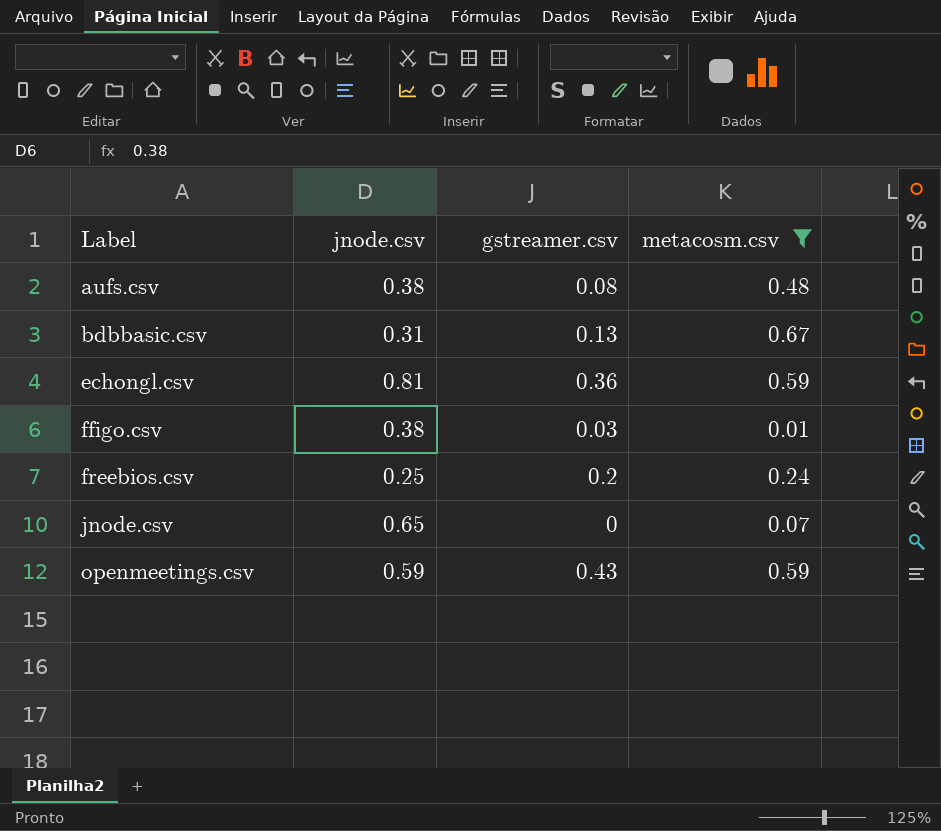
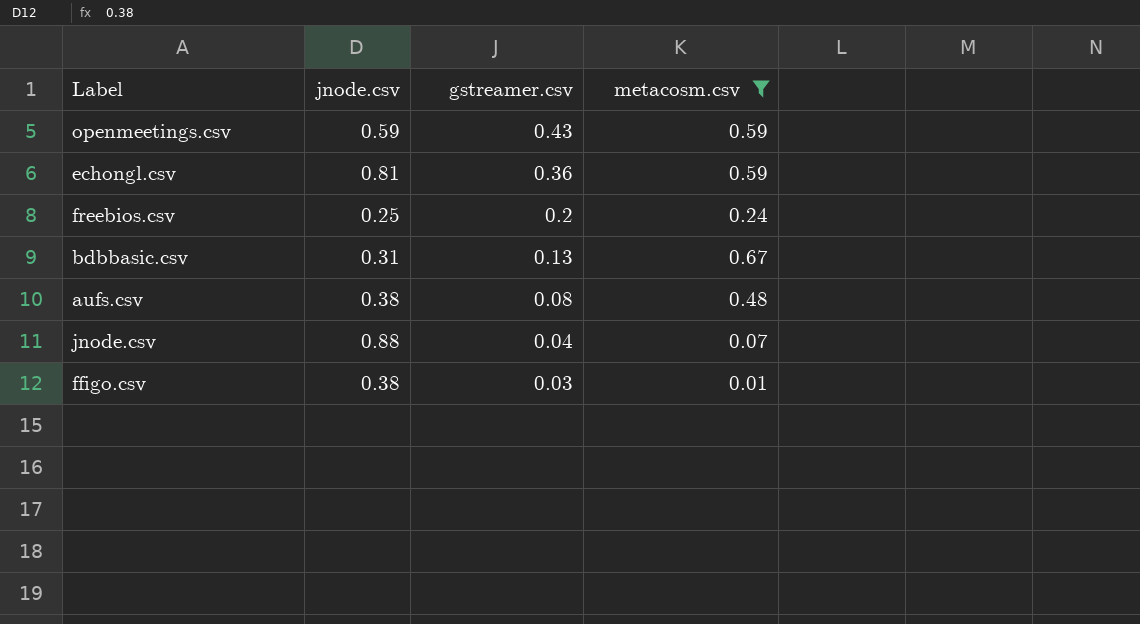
row order: Label ascending -> gstreamer.csv descending
jnode.csv | jnode.csv: 0.65 -> 0.88
jnode.csv | gstreamer.csv: 0 -> 0.04

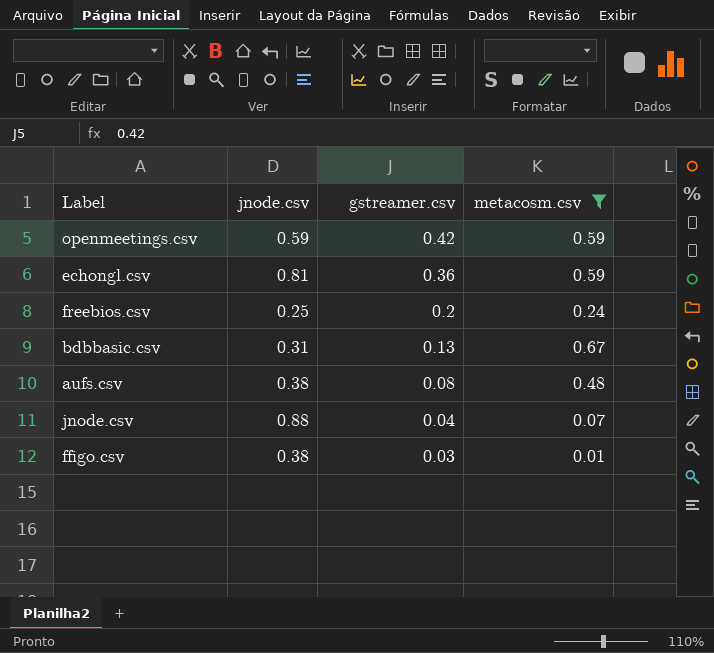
openmeetings.csv | gstreamer.csv: 0.43 -> 0.42

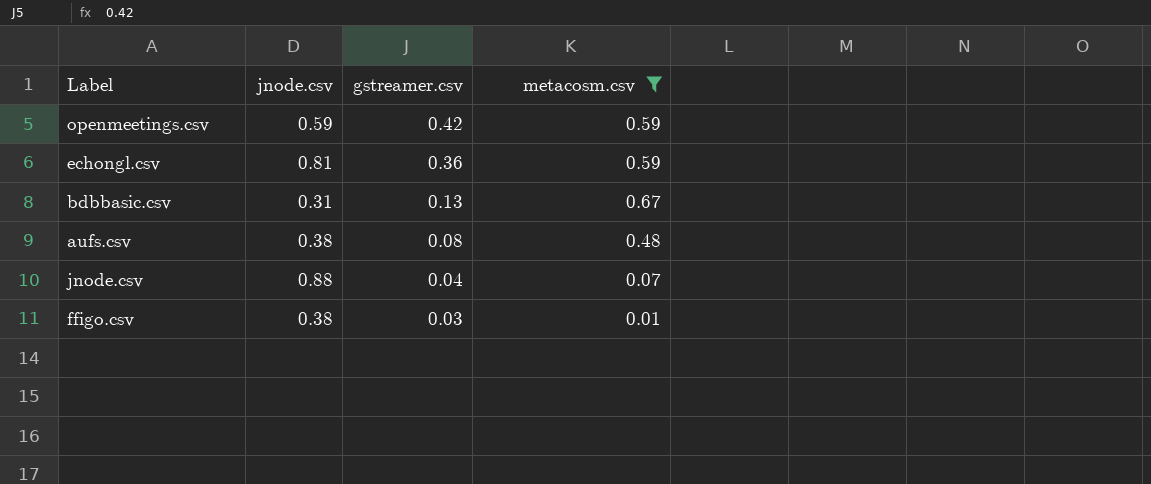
row freebios.csv: 0.25 | 0.2 | 0.24 -> none

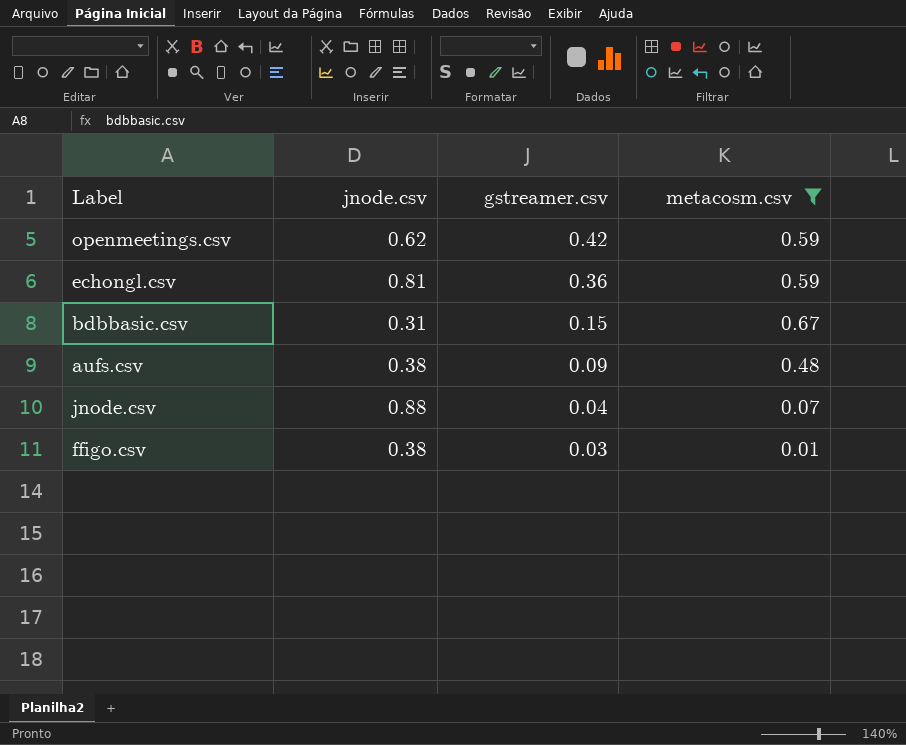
openmeetings.csv | jnode.csv: 0.59 -> 0.62
bdbbasic.csv | gstreamer.csv: 0.13 -> 0.15
aufs.csv | gstreamer.csv: 0.08 -> 0.09

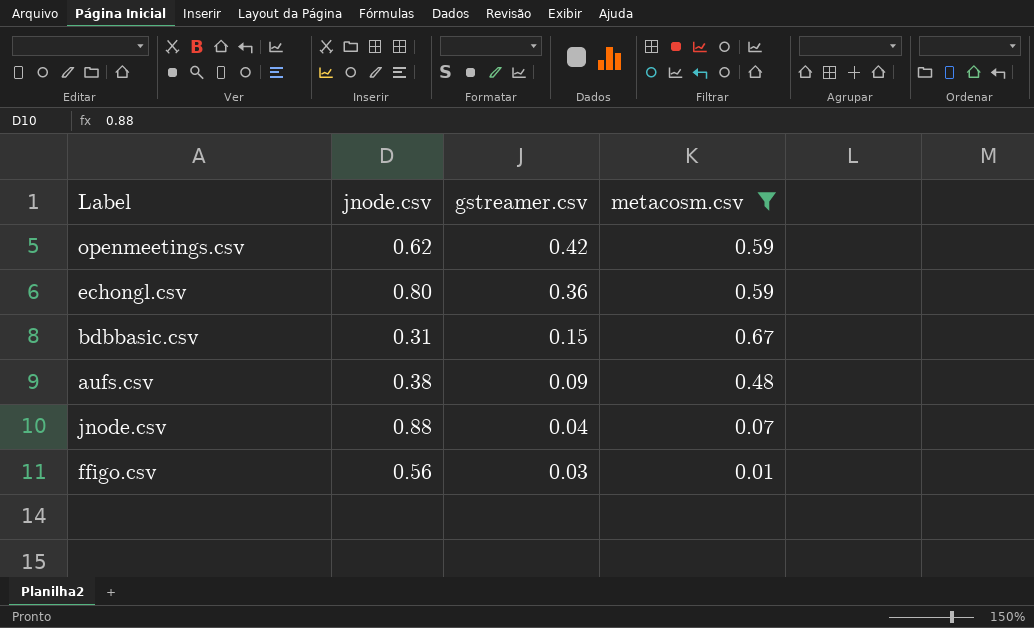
echongl.csv | jnode.csv: 0.81 -> 0.80
ffigo.csv | jnode.csv: 0.38 -> 0.56

